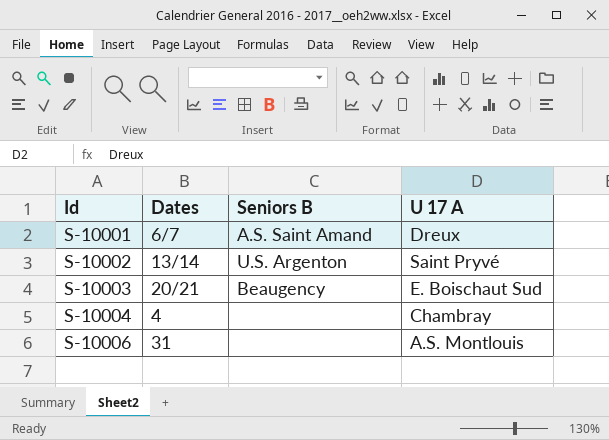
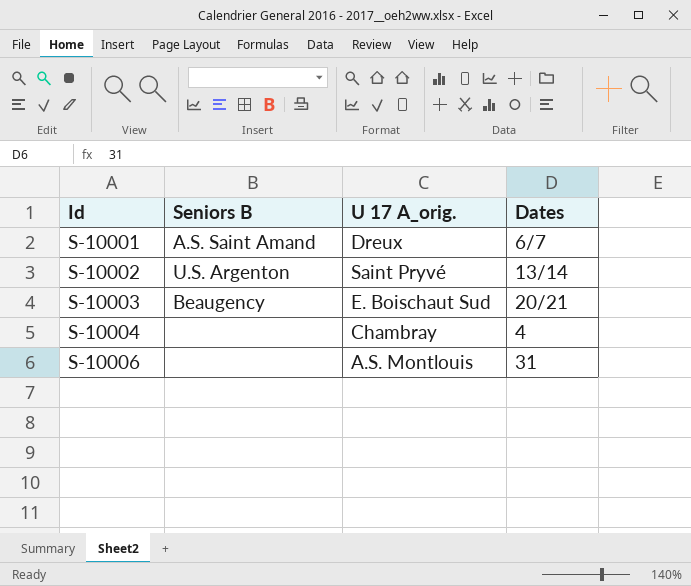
column name: U 17 A -> U 17 A_orig.
column Dates | position: 2 -> 4

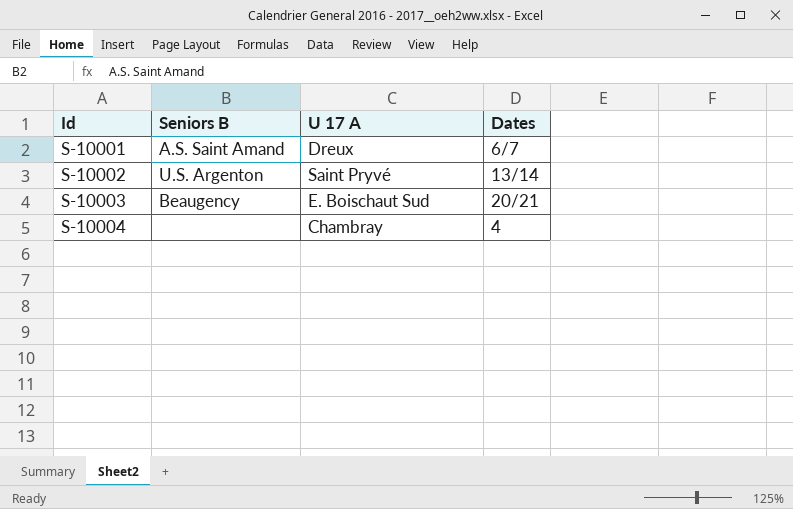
column name: U 17 A_orig. -> U 17 A
row S-10006: none | A.S. Montlouis | 31 -> none

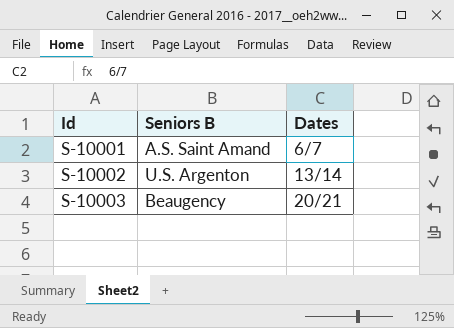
column U 17 A | position: 3 -> none
row S-10004: none | Chambray | 4 -> none

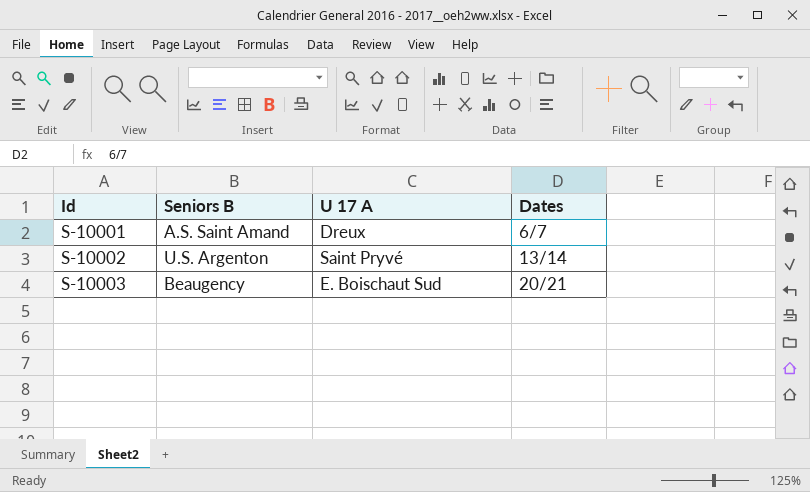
column U 17 A | position: none -> 3

